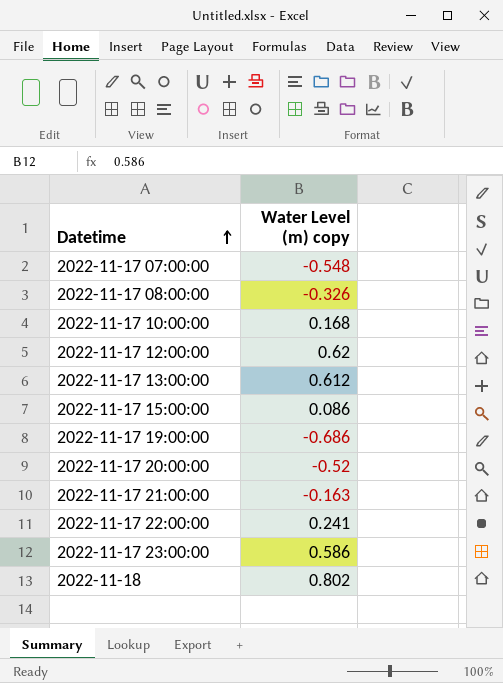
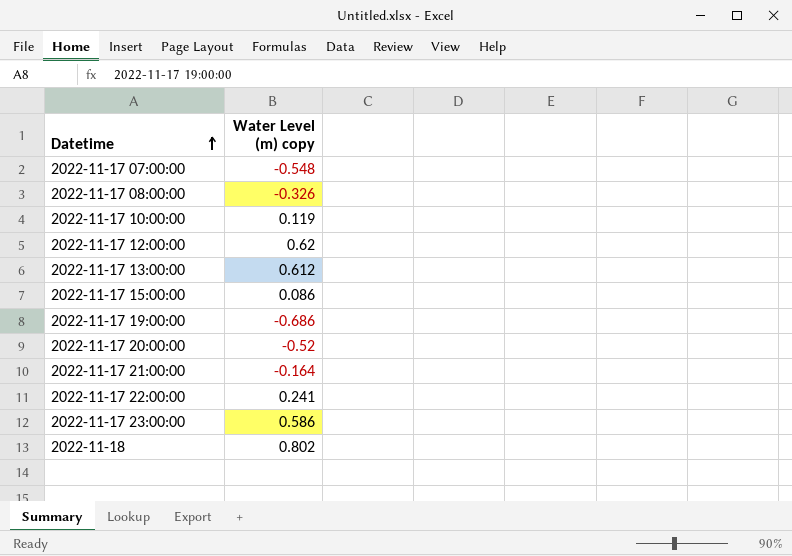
2022-11-17 10:00:00 | Water Level (m) copy: 0.168 -> 0.119
2022-11-17 21:00:00 | Water Level (m) copy: -0.163 -> -0.164

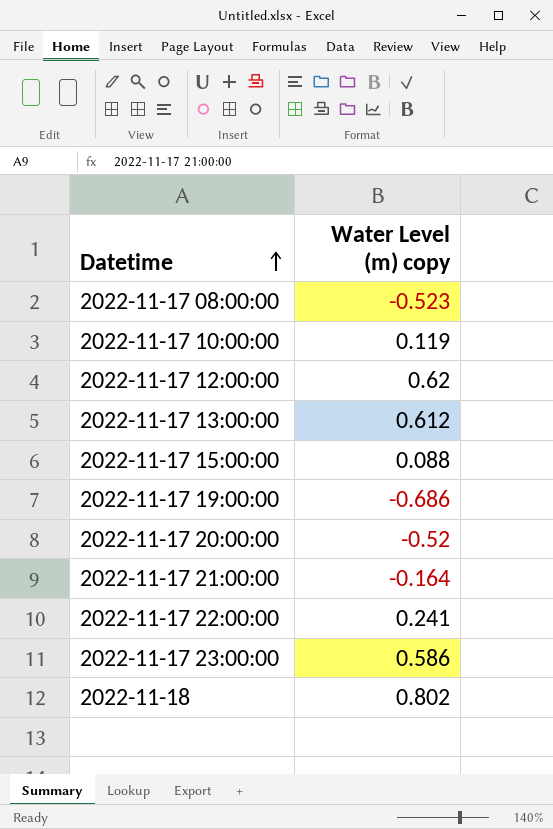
row 2022-11-17 07:00:00: -0.548 -> none
2022-11-17 08:00:00 | Water Level (m) copy: -0.326 -> -0.523
2022-11-17 15:00:00 | Water Level (m) copy: 0.086 -> 0.088

